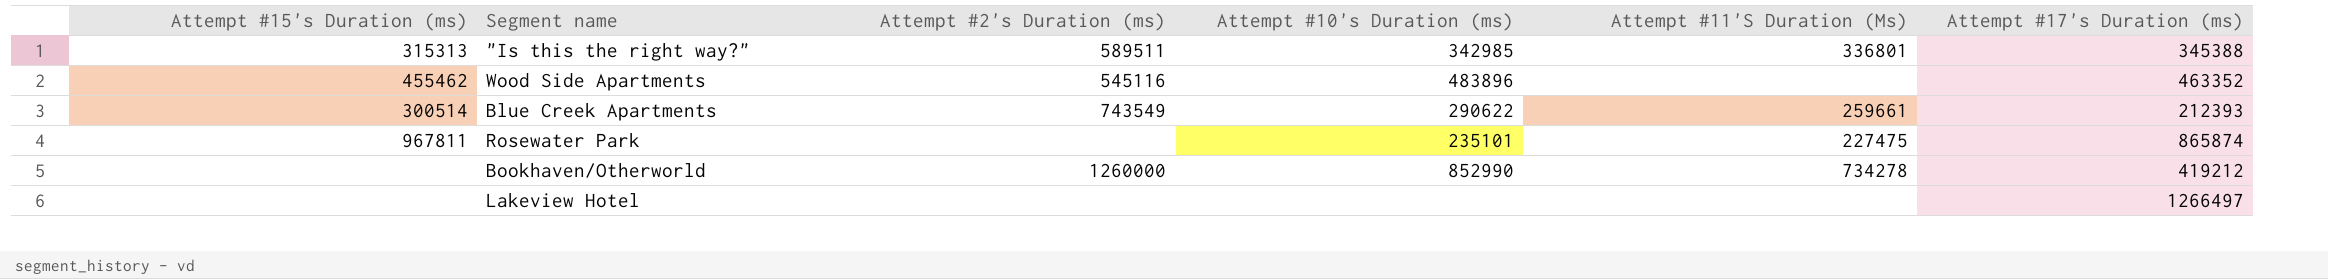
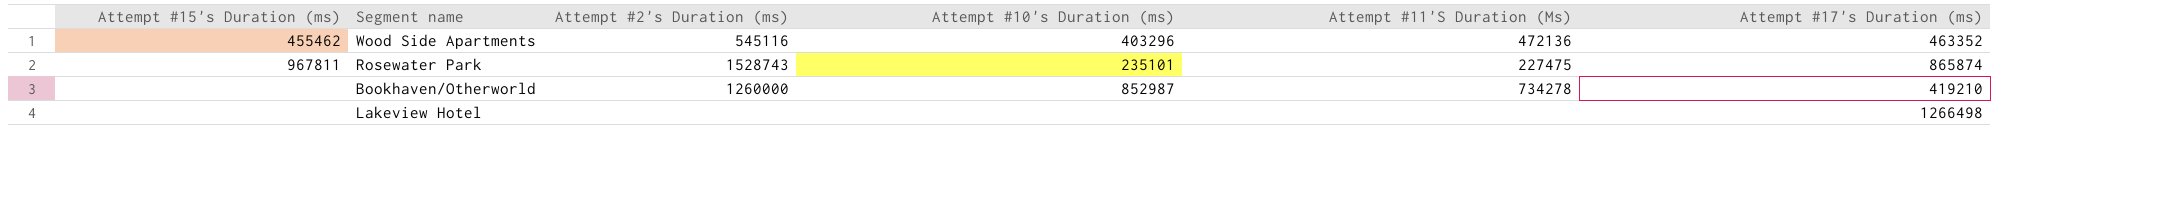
row "Is this the right way?": 315313 | 589511 | 342985 | 336801 | 345388 -> none
row Blue Creek Apartments: 300514 | 743549 | 290622 | 259661 | 212393 -> none
Wood Side Apartments | Attempt #10's Duration (ms): 483896 -> 403296
Wood Side Apartments | Attempt #11'S Duration (Ms): none -> 472136
Rosewater Park | Attempt #2's Duration (ms): none -> 1528743
Bookhaven/Otherworld | Attempt #10's Duration (ms): 852990 -> 852987
Bookhaven/Otherworld | Attempt #17's Duration (ms): 419212 -> 419210
Lakeview Hotel | Attempt #17's Duration (ms): 1266497 -> 1266498

